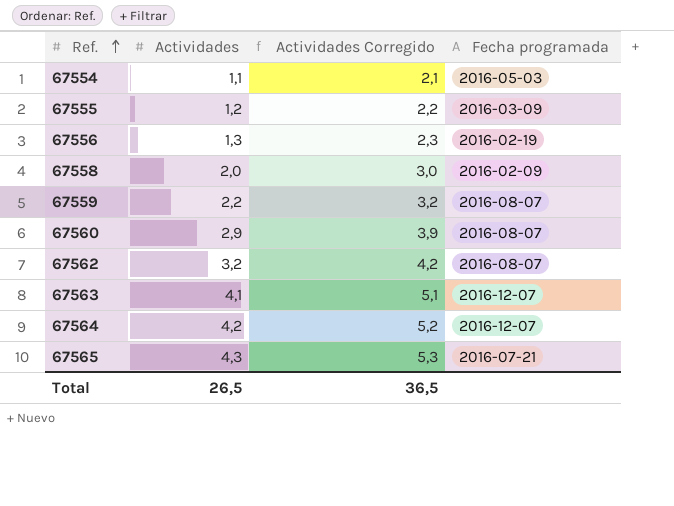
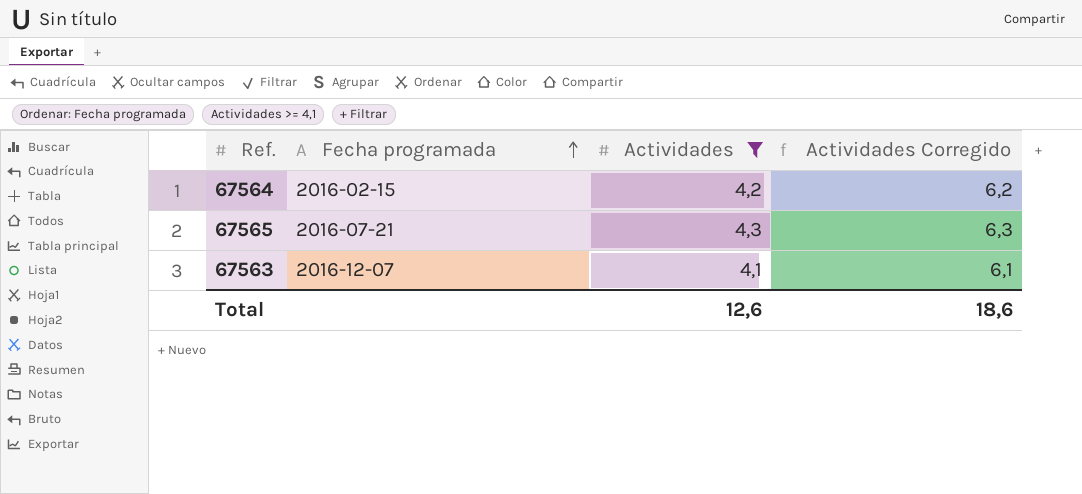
filter: none -> Actividades >= 4,1
row order: Ref. ascending -> Fecha programada ascending
column Fecha programada | position: 4 -> 2
column Actividades Corregido | formula: [Actividades] + 1 -> [Actividades] + 2
67564 | Fecha programada: 2016-12-07 -> 2016-02-15
Total | Actividades: 26,5 -> 12,6
Total | Actividades Corregido: 36,5 -> 18,6

